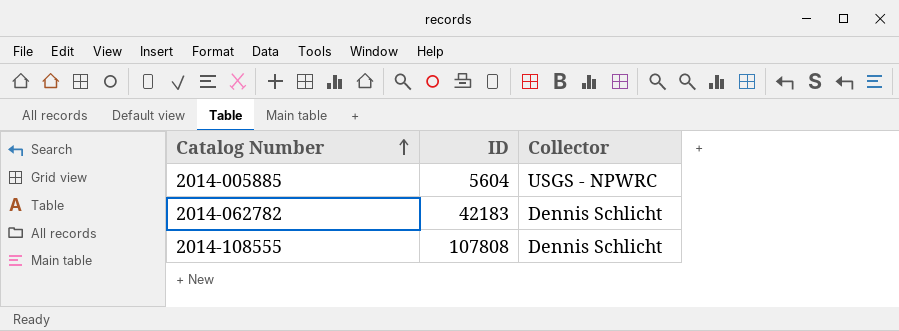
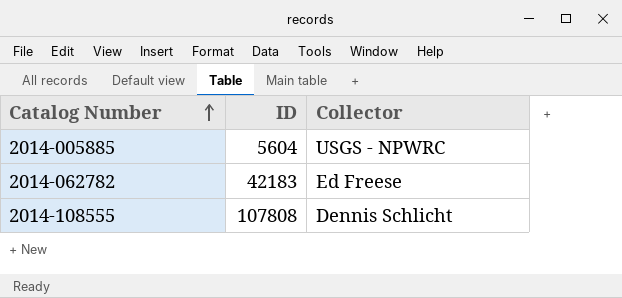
2014-062782 | Collector: Dennis Schlicht -> Ed Freese

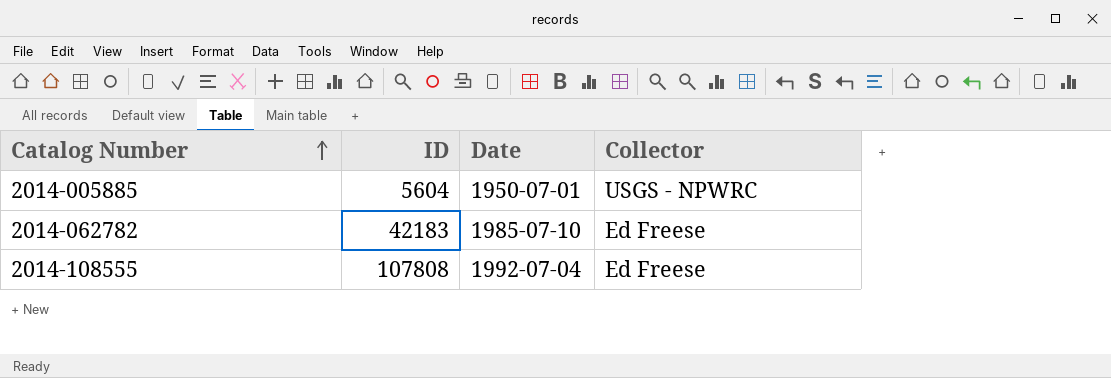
column Date | position: none -> 3
2014-108555 | Collector: Dennis Schlicht -> Ed Freese

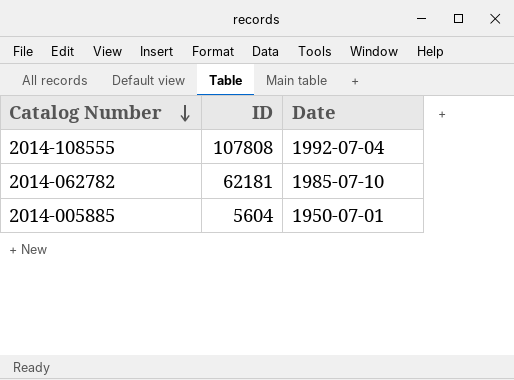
row order: Catalog Number ascending -> Catalog Number descending
column Collector | position: 4 -> none
2014-062782 | ID: 42183 -> 62181

